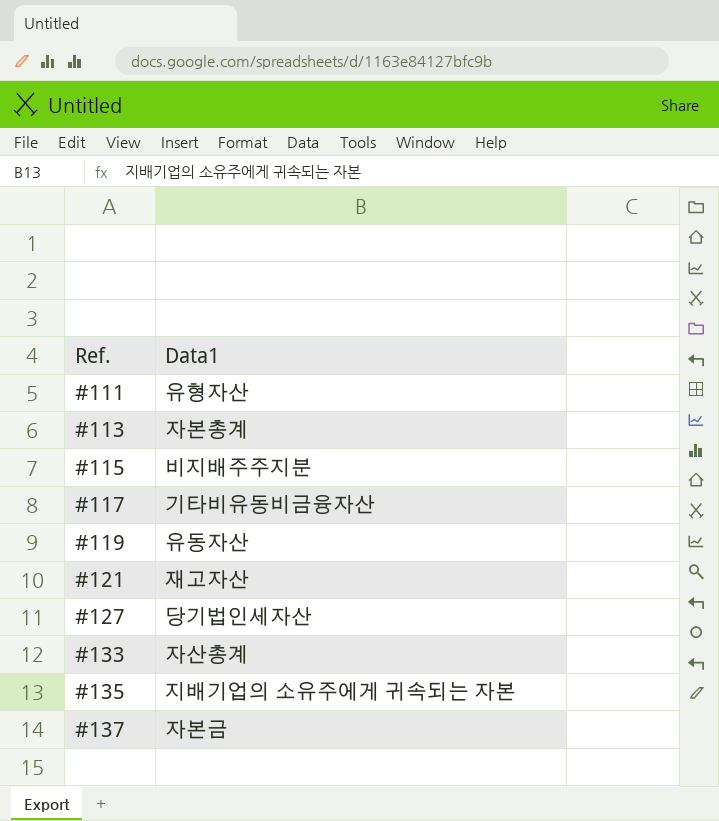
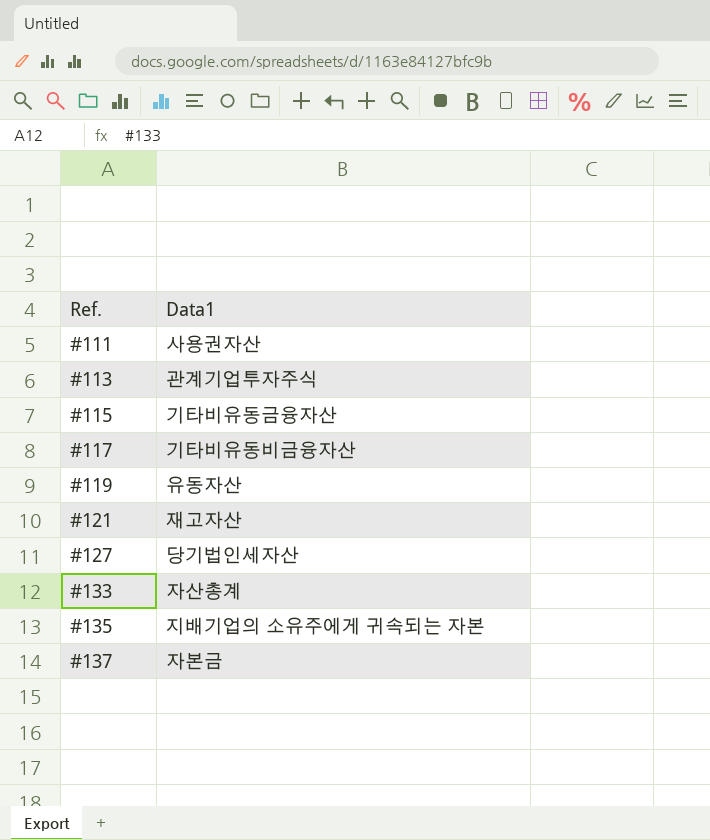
#111 | Data1: 유형자산 -> 사용권자산
#113 | Data1: 자본총계 -> 관계기업투자주식
#115 | Data1: 비지배주주지분 -> 기타비유동금융자산

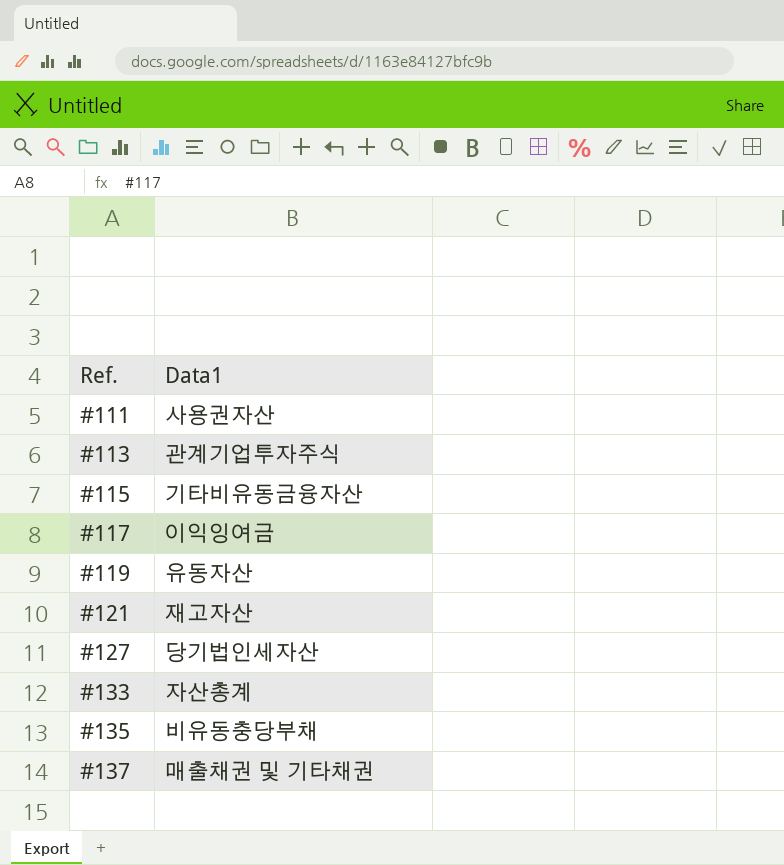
#117 | Data1: 기타비유동비금융자산 -> 이익잉여금
#135 | Data1: 지배기업의 소유주에게 귀속되는 자본 -> 비유동충당부채
#137 | Data1: 자본금 -> 매출채권 및 기타채권

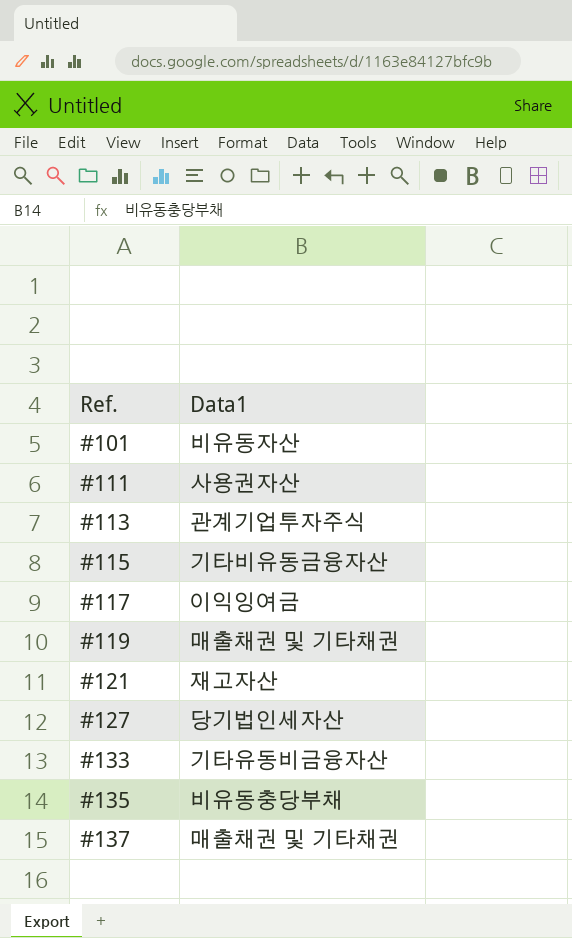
row #101: none -> 비유동자산
#119 | Data1: 유동자산 -> 매출채권 및 기타채권
#133 | Data1: 자산총계 -> 기타유동비금융자산

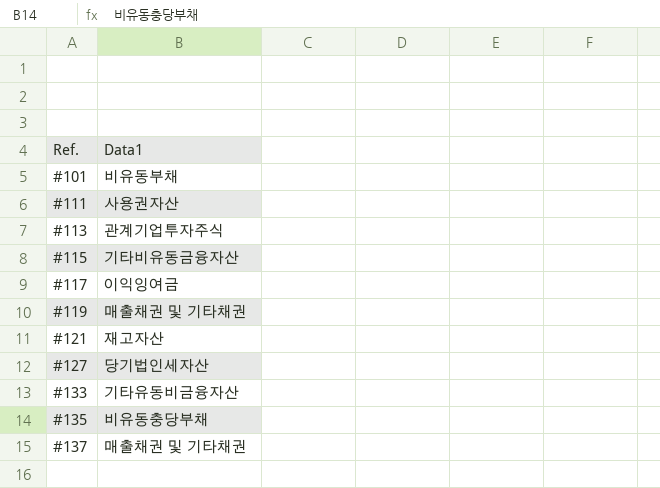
#101 | Data1: 비유동자산 -> 비유동부채

